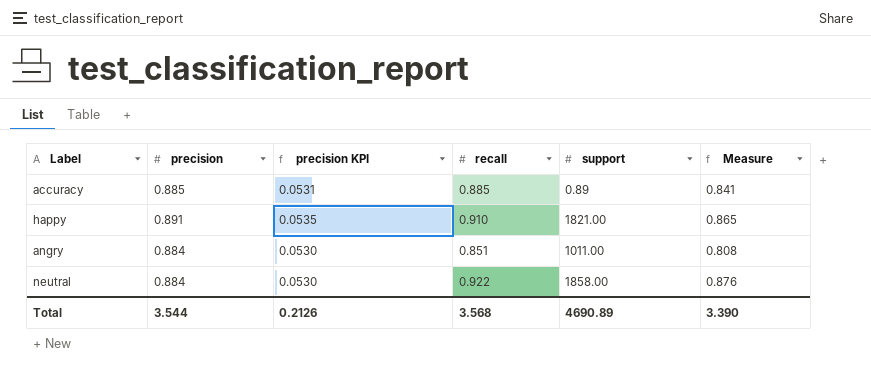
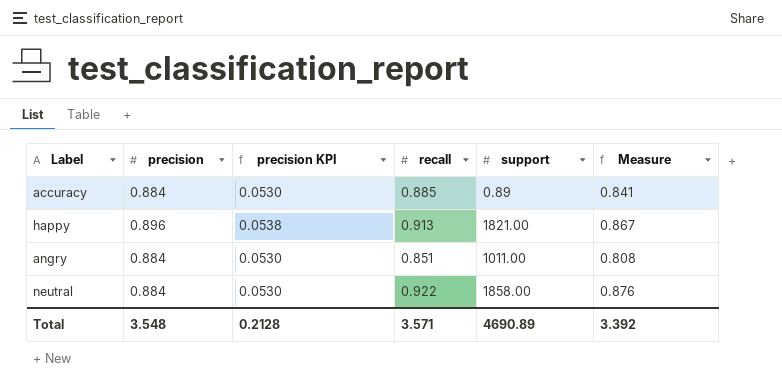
accuracy | precision: 0.885 -> 0.884
accuracy | precision KPI: 0.0531 -> 0.0530
happy | precision: 0.891 -> 0.896
happy | precision KPI: 0.0535 -> 0.0538
happy | recall: 0.910 -> 0.913
happy | Measure: 0.865 -> 0.867
Total | precision: 3.544 -> 3.548
Total | precision KPI: 0.2126 -> 0.2128
Total | recall: 3.568 -> 3.571
Total | Measure: 3.390 -> 3.392

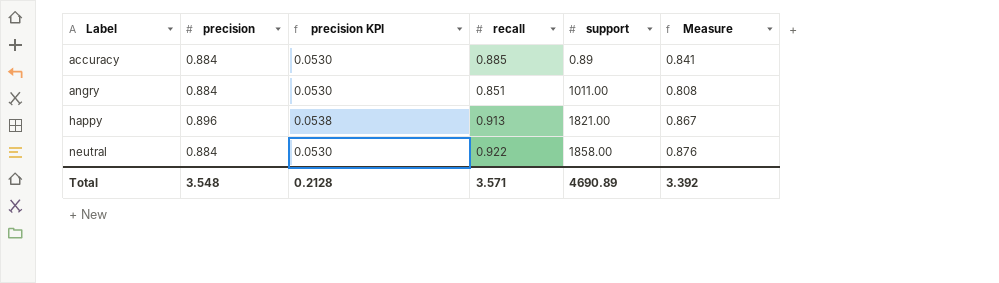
row order: none -> Label ascending

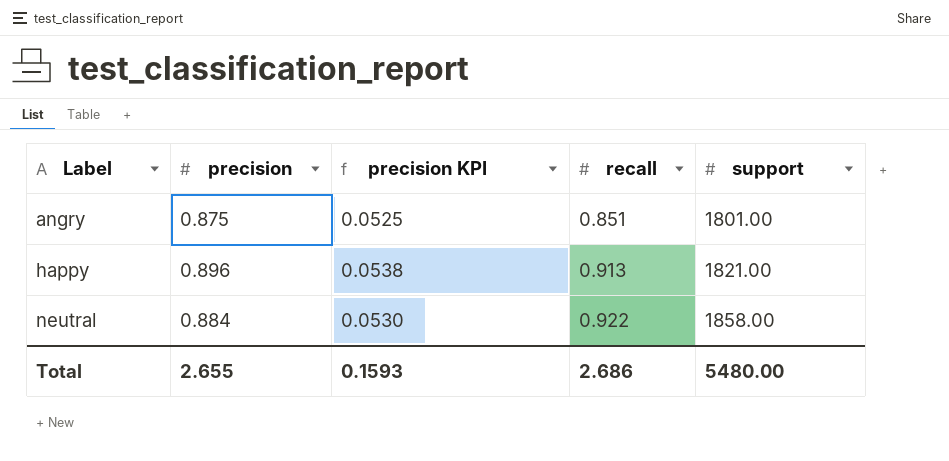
column Measure | formula: [recall] * 0.95 -> none
row accuracy: 0.884 | 0.0530 | 0.885 | 0.89 | 0.841 -> none
angry | precision: 0.884 -> 0.875
angry | precision KPI: 0.0530 -> 0.0525
angry | support: 1011.00 -> 1801.00
Total | precision: 3.548 -> 2.655
Total | precision KPI: 0.2128 -> 0.1593
Total | recall: 3.571 -> 2.686
Total | support: 4690.89 -> 5480.00

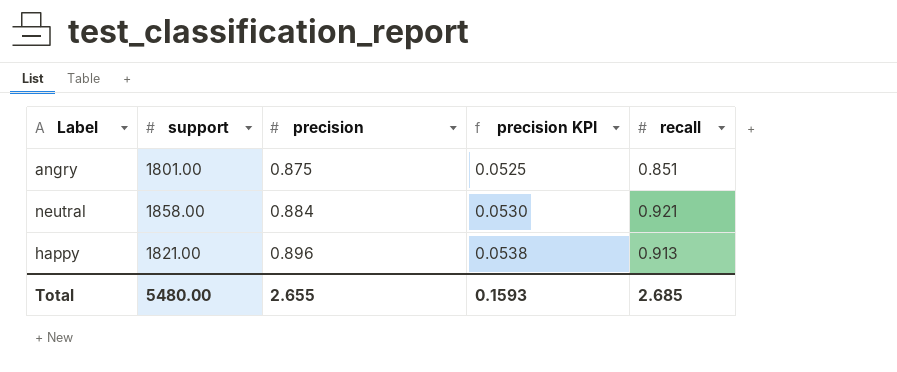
row order: Label ascending -> precision ascending
column support | position: 5 -> 2
neutral | recall: 0.922 -> 0.921
Total | recall: 2.686 -> 2.685

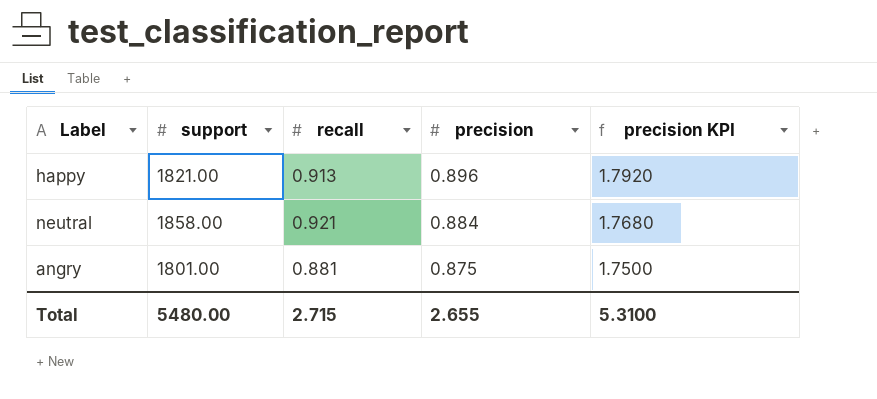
row order: precision ascending -> precision descending
column recall | position: 5 -> 3
column precision KPI | formula: [precision] * 0.06 -> [precision] * 2
angry | recall: 0.851 -> 0.881
Total | recall: 2.685 -> 2.715
Total | precision KPI: 0.1593 -> 5.3100

